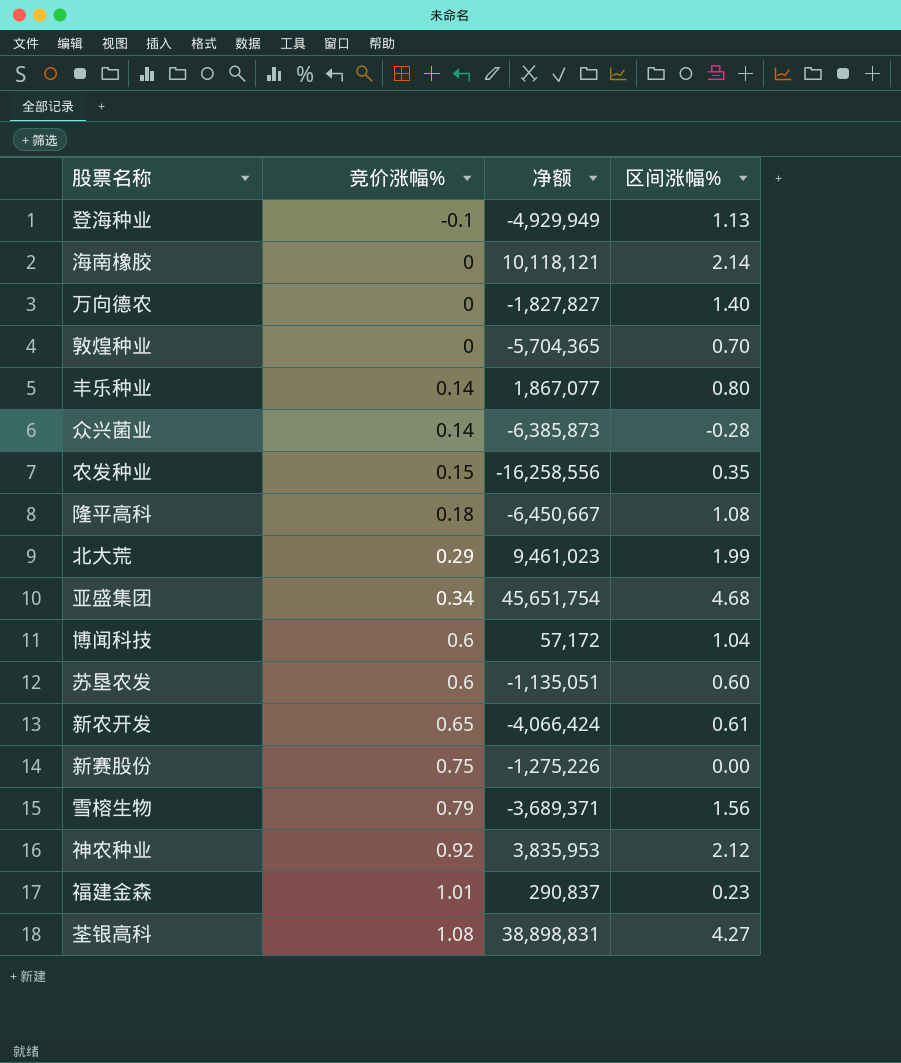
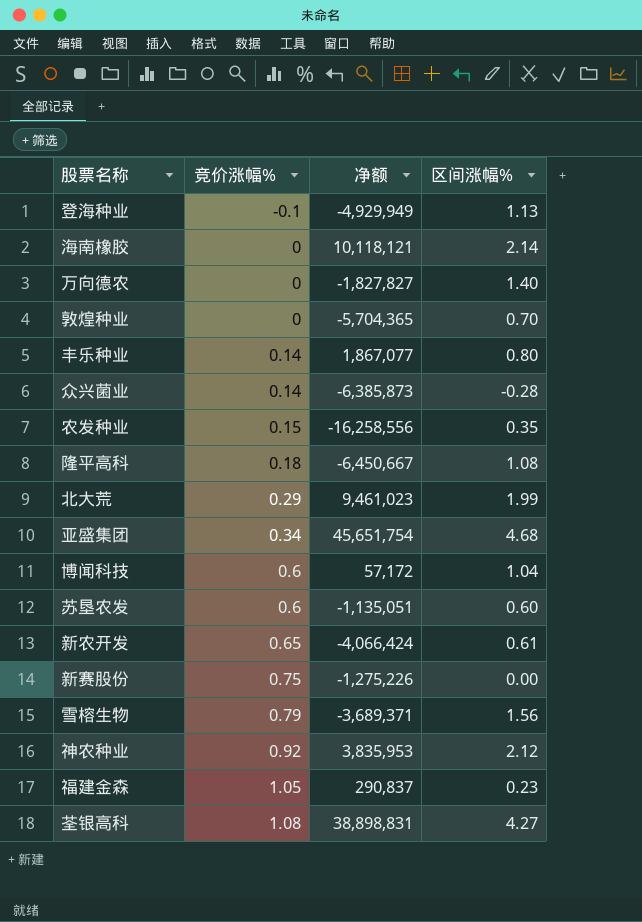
福建金森 | 竞价涨幅%: 1.01 -> 1.05

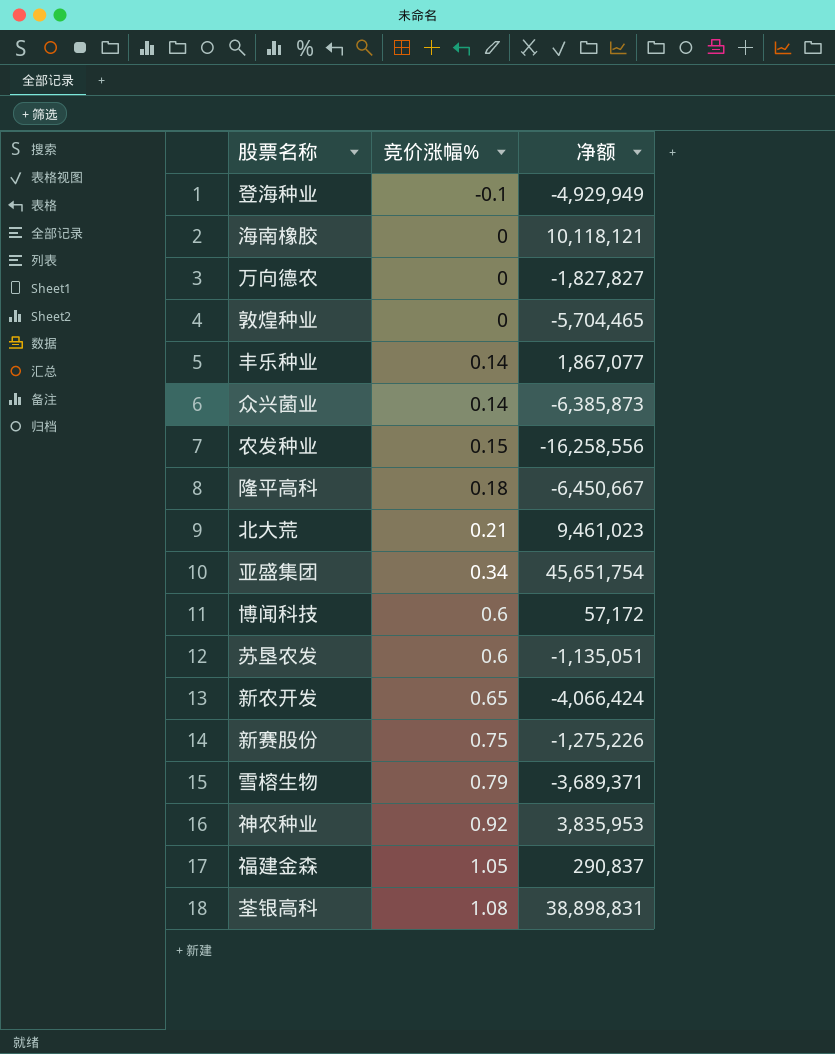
column 区间涨幅% | position: 4 -> none
敦煌种业 | 净额: -5,704,365 -> -5,704,465
北大荒 | 竞价涨幅%: 0.29 -> 0.21

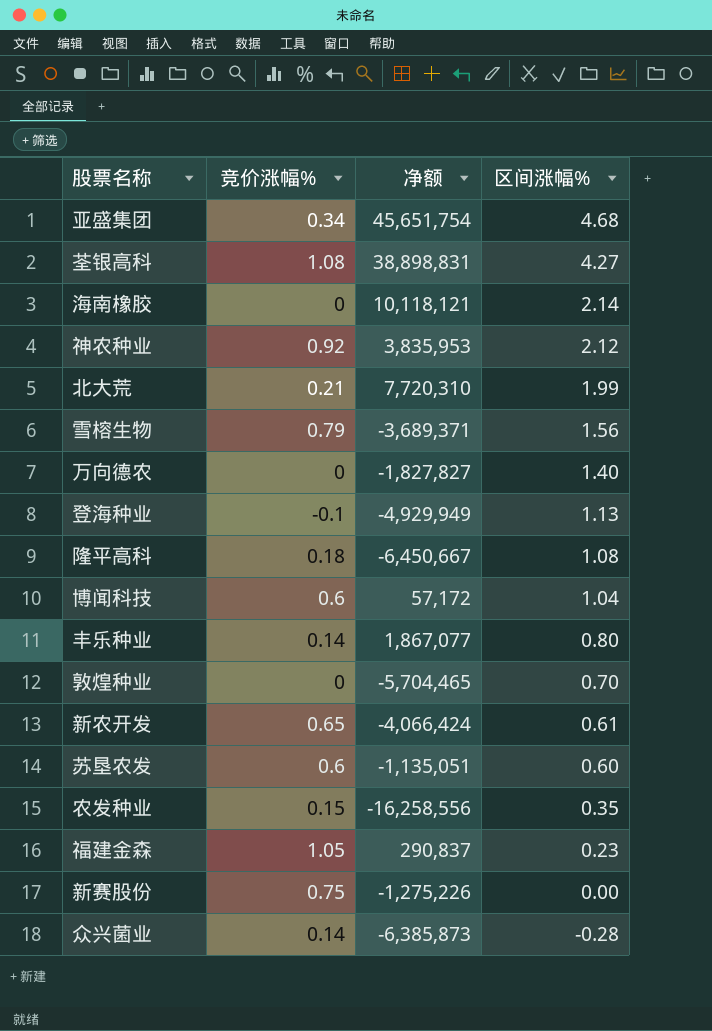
row order: 竞价涨幅% ascending -> 区间涨幅% descending
column 区间涨幅% | position: none -> 4
北大荒 | 净额: 9,461,023 -> 7,720,310

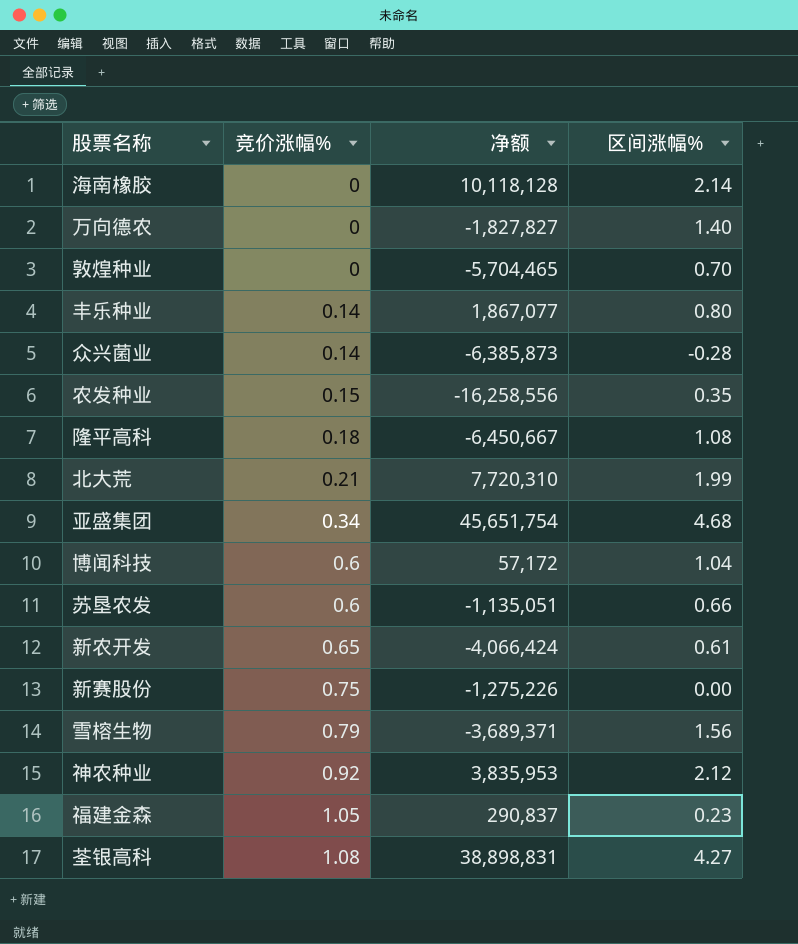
row order: 区间涨幅% descending -> 竞价涨幅% ascending
row 登海种业: -0.1 | -4,929,949 | 1.13 -> none
海南橡胶 | 净额: 10,118,121 -> 10,118,128
苏垦农发 | 区间涨幅%: 0.60 -> 0.66

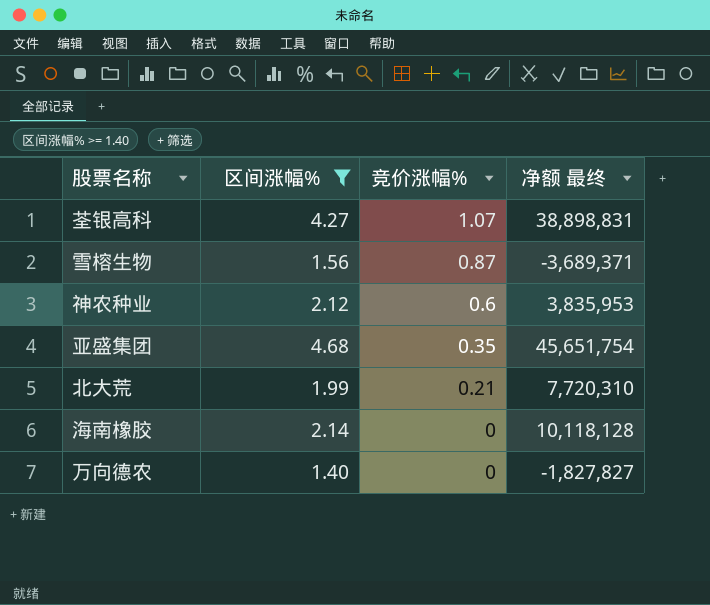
filter: none -> 区间涨幅% >= 1.40
row order: 竞价涨幅% ascending -> 竞价涨幅% descending
column 区间涨幅% | position: 4 -> 2
column name: 净额 -> 净额 最终
荃银高科 | 竞价涨幅%: 1.08 -> 1.07
雪榕生物 | 竞价涨幅%: 0.79 -> 0.87
神农种业 | 竞价涨幅%: 0.92 -> 0.6
亚盛集团 | 竞价涨幅%: 0.34 -> 0.35

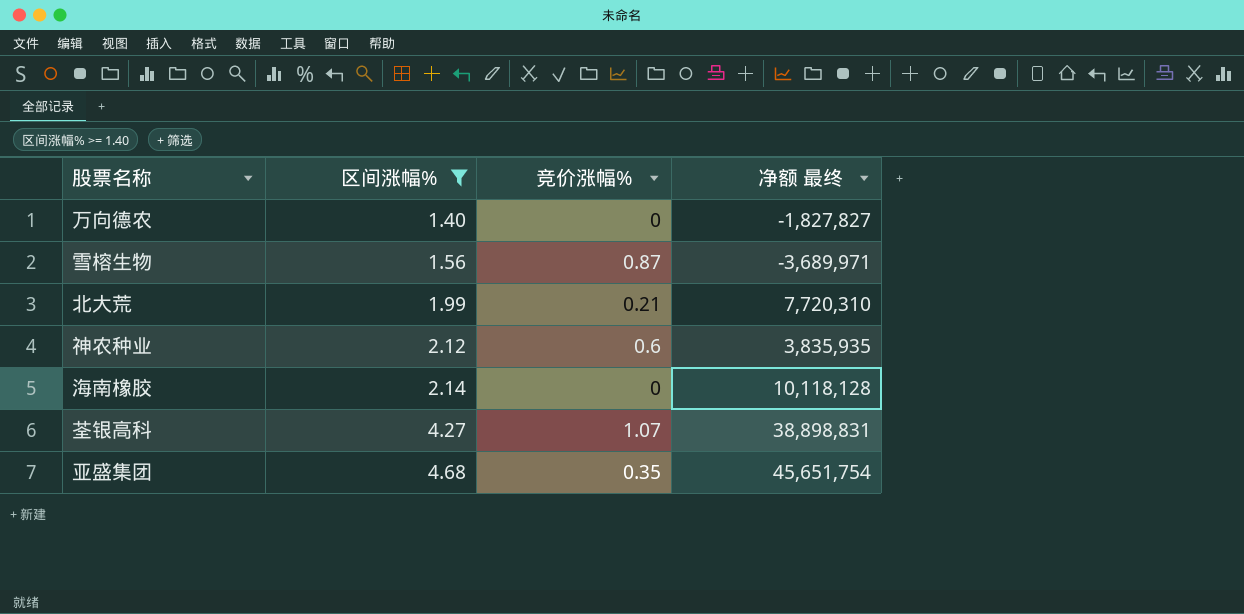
row order: 竞价涨幅% descending -> 区间涨幅% ascending
雪榕生物 | 净额 最终: -3,689,371 -> -3,689,971
神农种业 | 净额 最终: 3,835,953 -> 3,835,935

